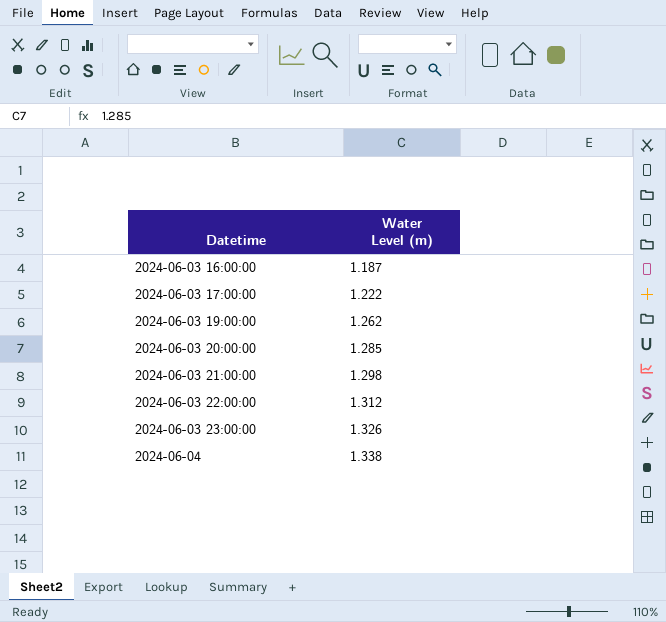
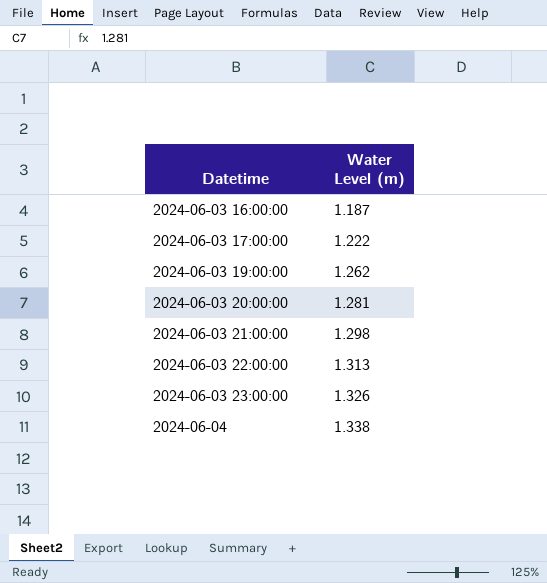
2024-06-03 20:00:00 | Water Level (m): 1.285 -> 1.281
2024-06-03 22:00:00 | Water Level (m): 1.312 -> 1.313

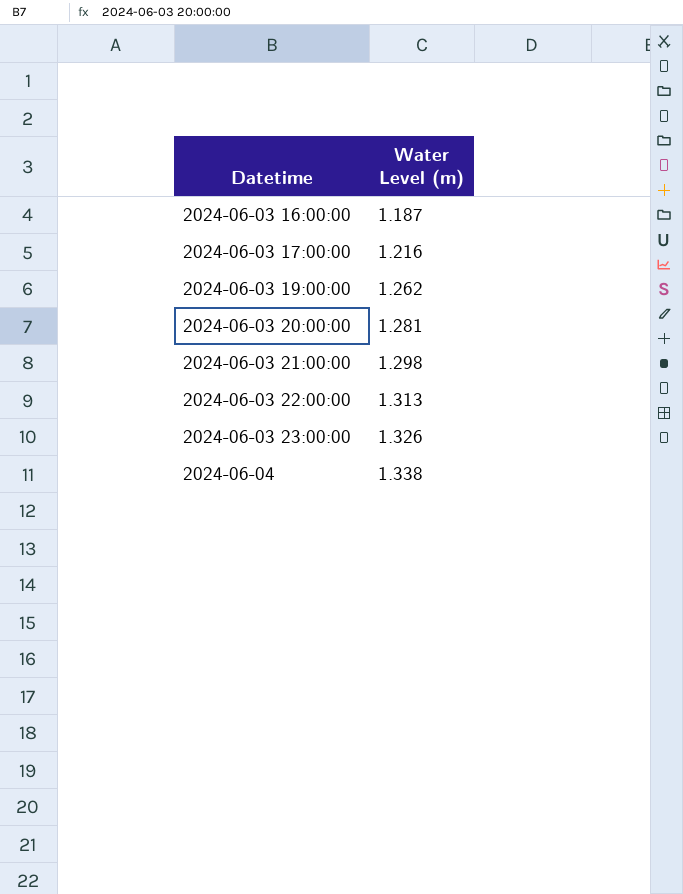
2024-06-03 17:00:00 | Water Level (m): 1.222 -> 1.216

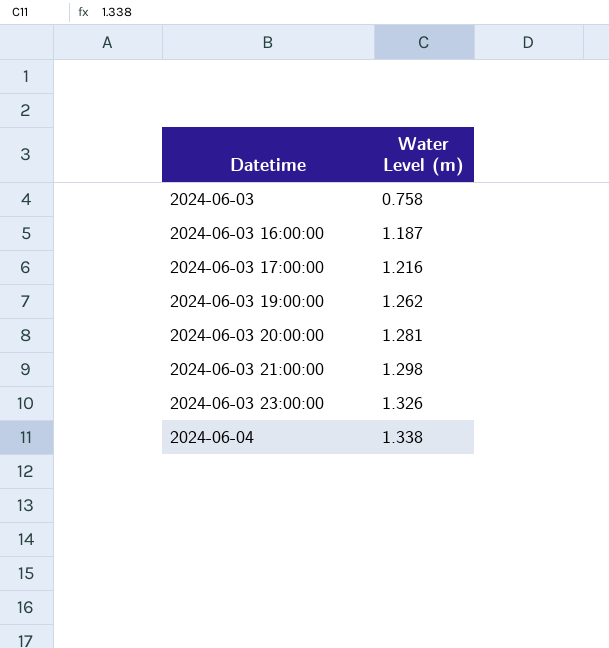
row 2024-06-03 22:00:00: 1.313 -> none
row 2024-06-03: none -> 0.758

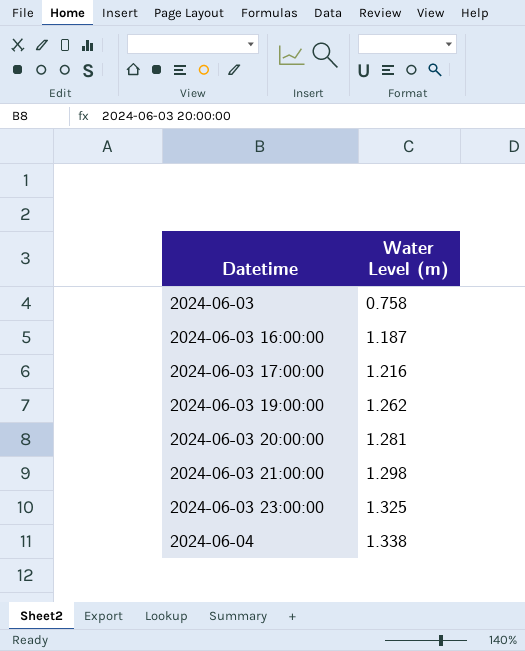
2024-06-03 23:00:00 | Water Level (m): 1.326 -> 1.325

